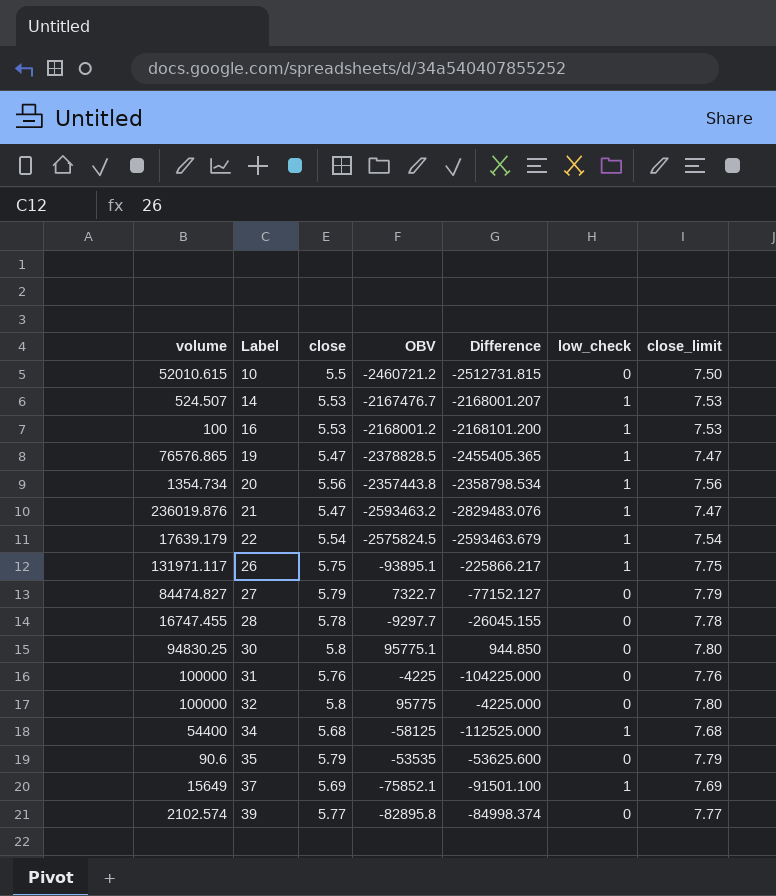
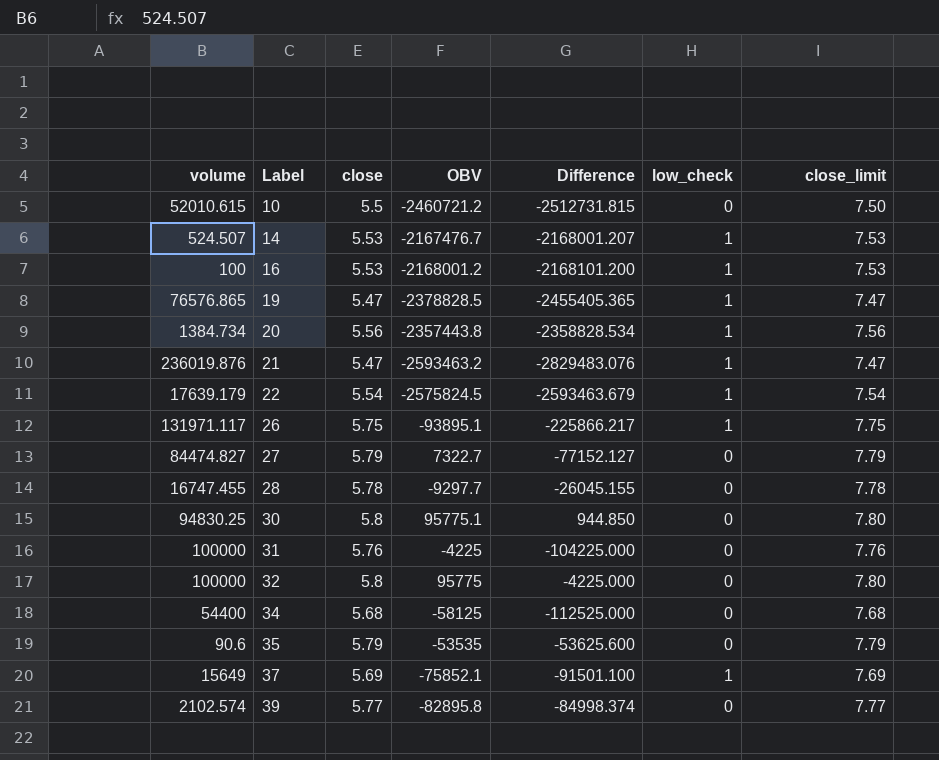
20 | volume: 1354.734 -> 1384.734
20 | Difference: -2358798.534 -> -2358828.534
34 | low_check: 1 -> 0

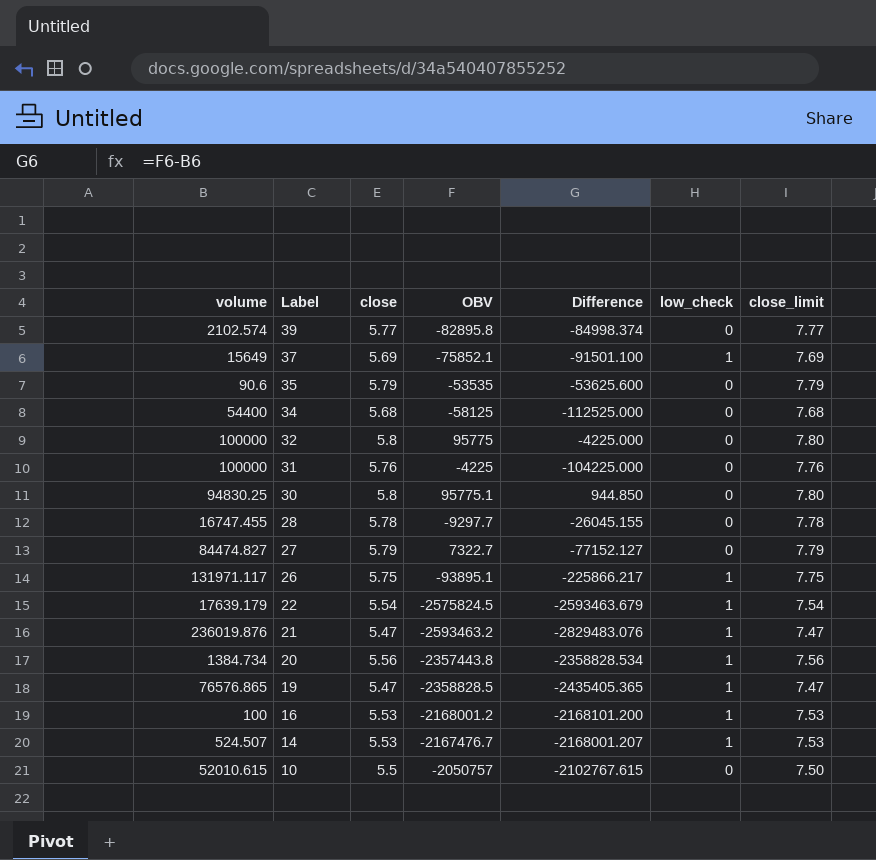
row order: Label ascending -> Label descending
19 | OBV: -2378828.5 -> -2358828.5
19 | Difference: -2455405.365 -> -2435405.365
10 | OBV: -2460721.2 -> -2050757
10 | Difference: -2512731.815 -> -2102767.615

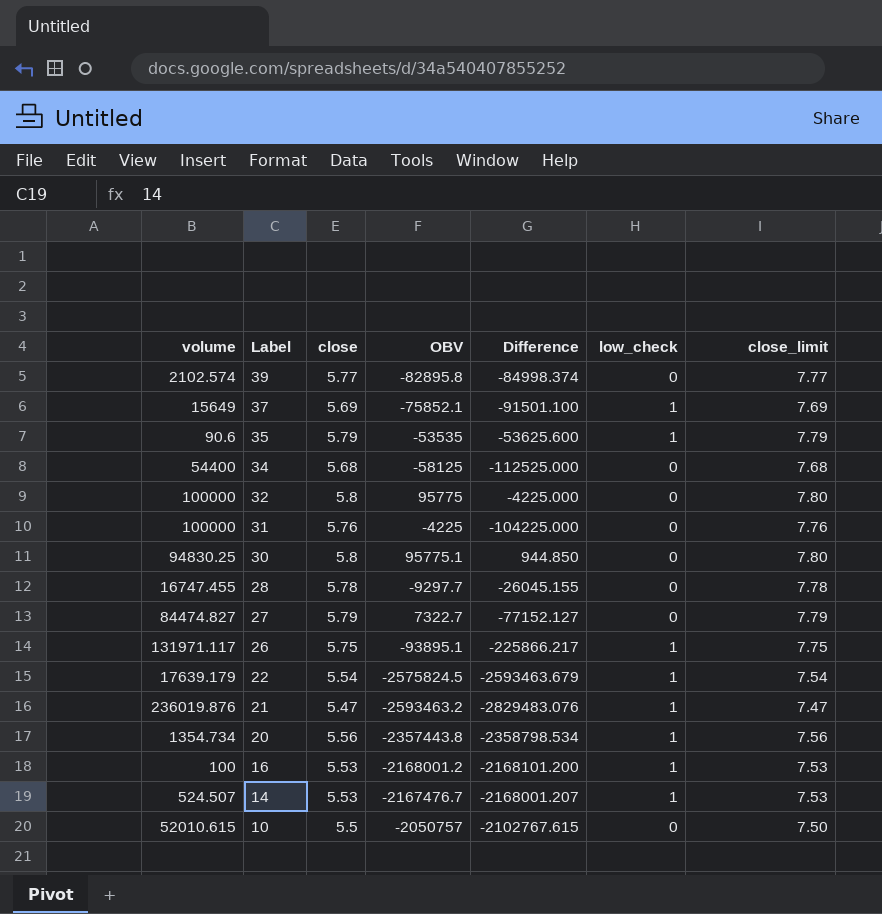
row 19: 76576.865 | 5.47 | -2358828.5 | -2435405.365 | 1 | 7.47 -> none
35 | low_check: 0 -> 1
20 | volume: 1384.734 -> 1354.734
20 | Difference: -2358828.534 -> -2358798.534

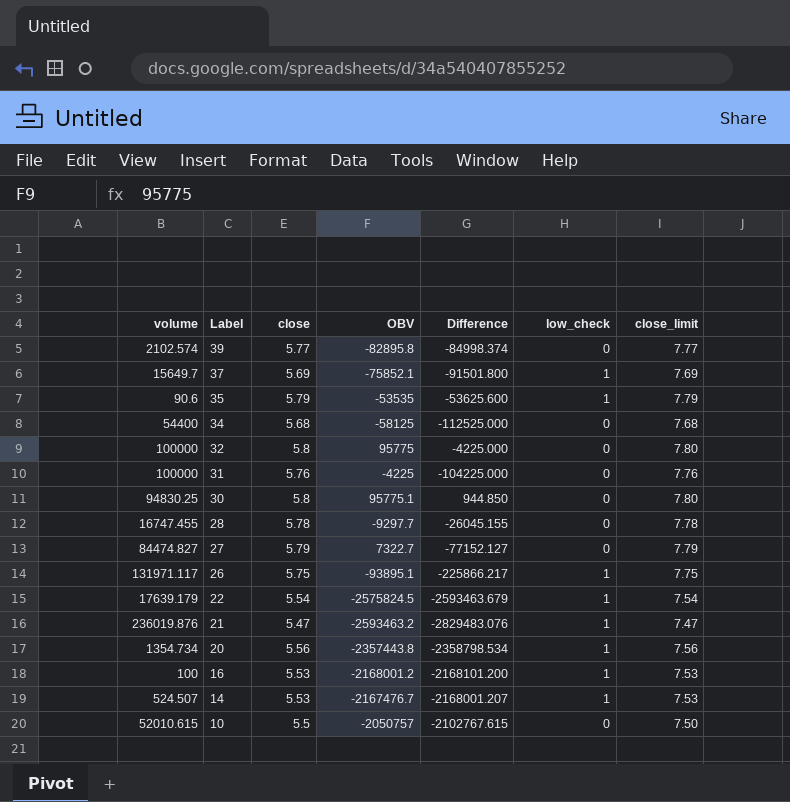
37 | volume: 15649 -> 15649.7
37 | Difference: -91501.100 -> -91501.800

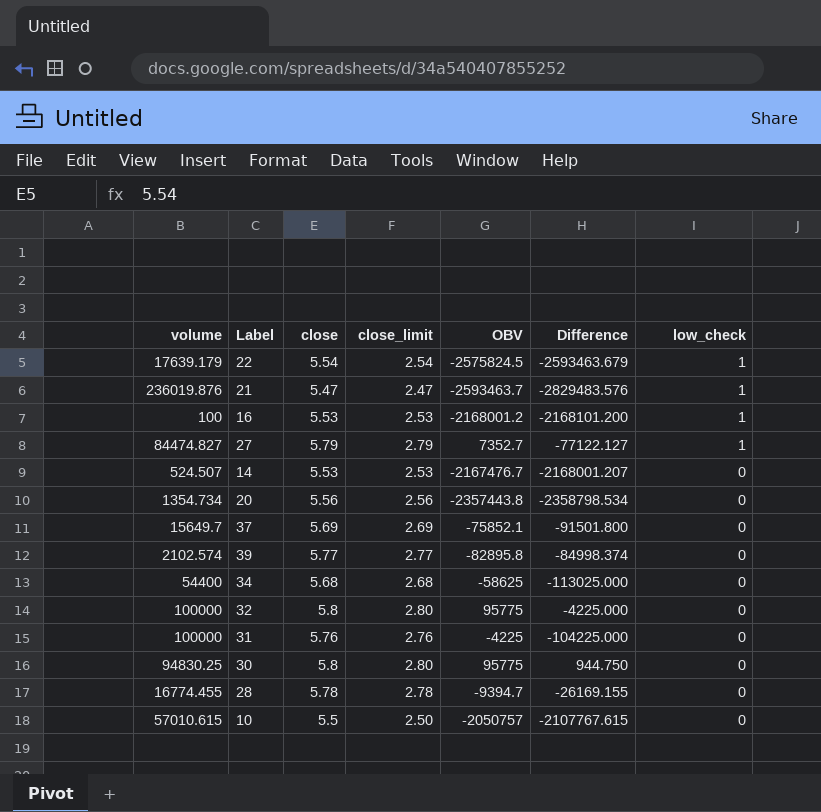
row order: Label descending -> low_check descending
column close_limit | formula: [close] + 2 -> [close] - 3
column close_limit | position: 7 -> 4
row 35: 90.6 | 5.79 | -53535 | -53625.600 | 1 | 7.79 -> none
row 26: 131971.117 | 5.75 | -93895.1 | -225866.217 | 1 | 7.75 -> none
21 | OBV: -2593463.2 -> -2593463.7
21 | Difference: -2829483.076 -> -2829483.576
27 | OBV: 7322.7 -> 7352.7
27 | Difference: -77152.127 -> -77122.127
27 | low_check: 0 -> 1
14 | low_check: 1 -> 0
20 | low_check: 1 -> 0
37 | low_check: 1 -> 0
34 | OBV: -58125 -> -58625
34 | Difference: -112525.000 -> -113025.000
30 | OBV: 95775.1 -> 95775
30 | Difference: 944.850 -> 944.750
28 | volume: 16747.455 -> 16774.455
28 | OBV: -9297.7 -> -9394.7
28 | Difference: -26045.155 -> -26169.155
10 | volume: 52010.615 -> 57010.615
10 | Difference: -2102767.615 -> -2107767.615

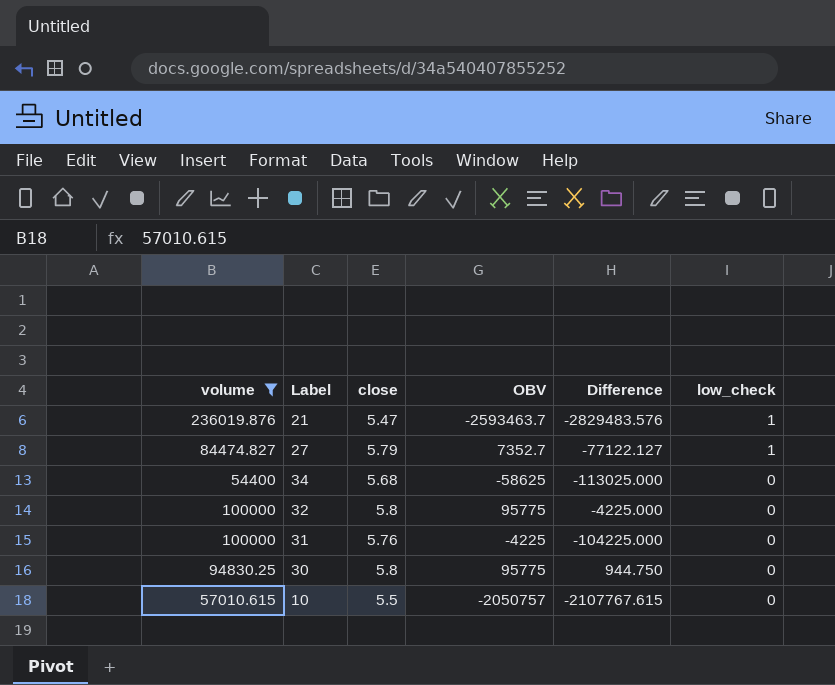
filter: none -> volume >= 54400
column close_limit | formula: [close] - 3 -> none

